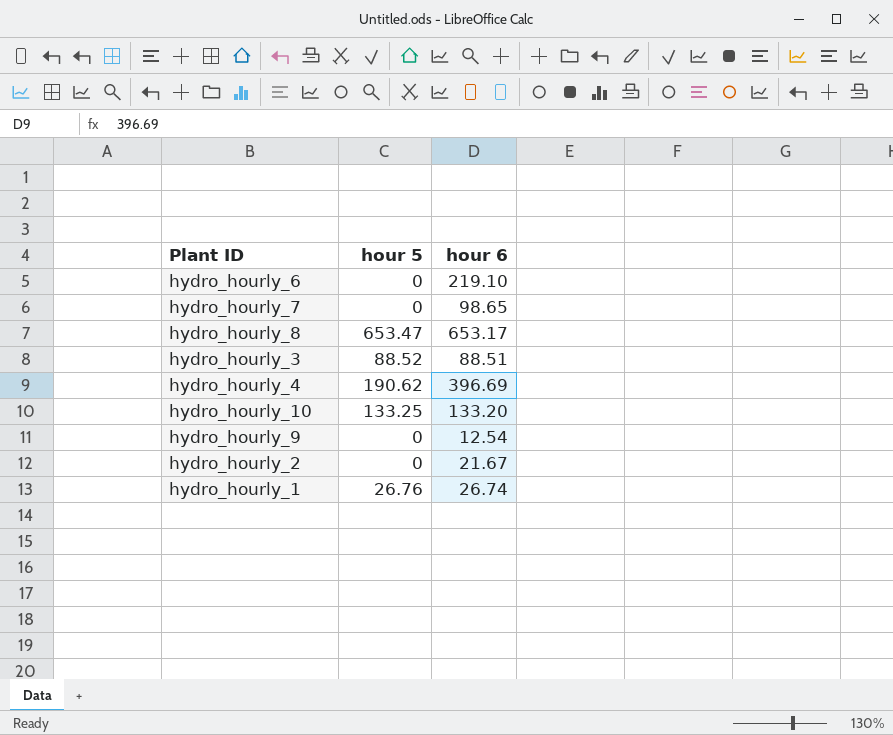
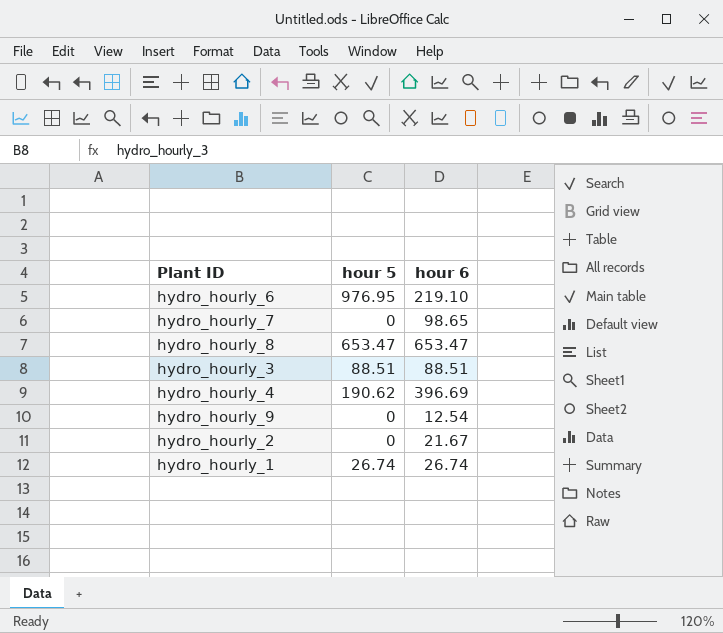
row hydro_hourly_10: 133.25 | 133.20 -> none
hydro_hourly_6 | hour 5: 0 -> 976.95
hydro_hourly_8 | hour 6: 653.17 -> 653.47
hydro_hourly_3 | hour 5: 88.52 -> 88.51
hydro_hourly_1 | hour 5: 26.76 -> 26.74

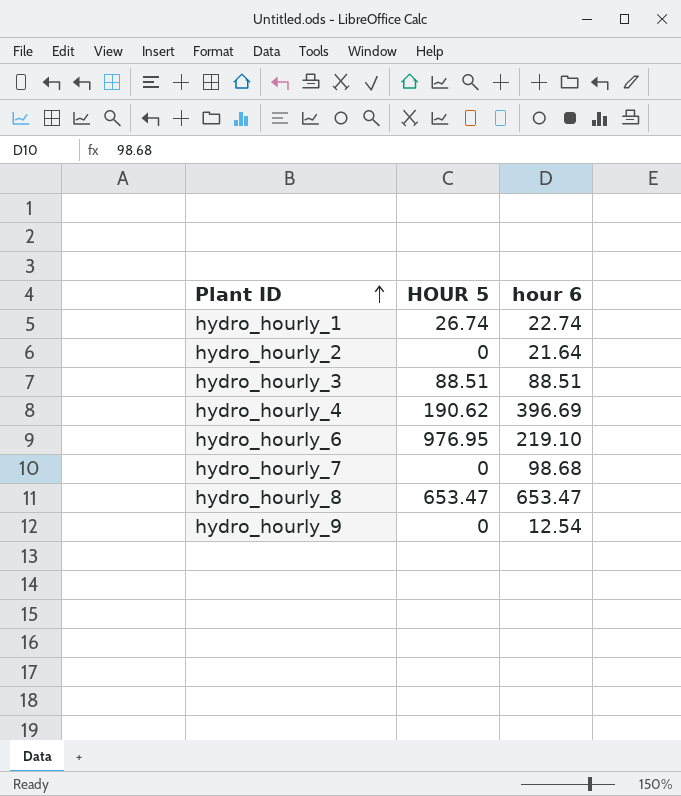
row order: none -> Plant ID ascending
column name: hour 5 -> HOUR 5
hydro_hourly_1 | hour 6: 26.74 -> 22.74
hydro_hourly_2 | hour 6: 21.67 -> 21.64
hydro_hourly_7 | hour 6: 98.65 -> 98.68

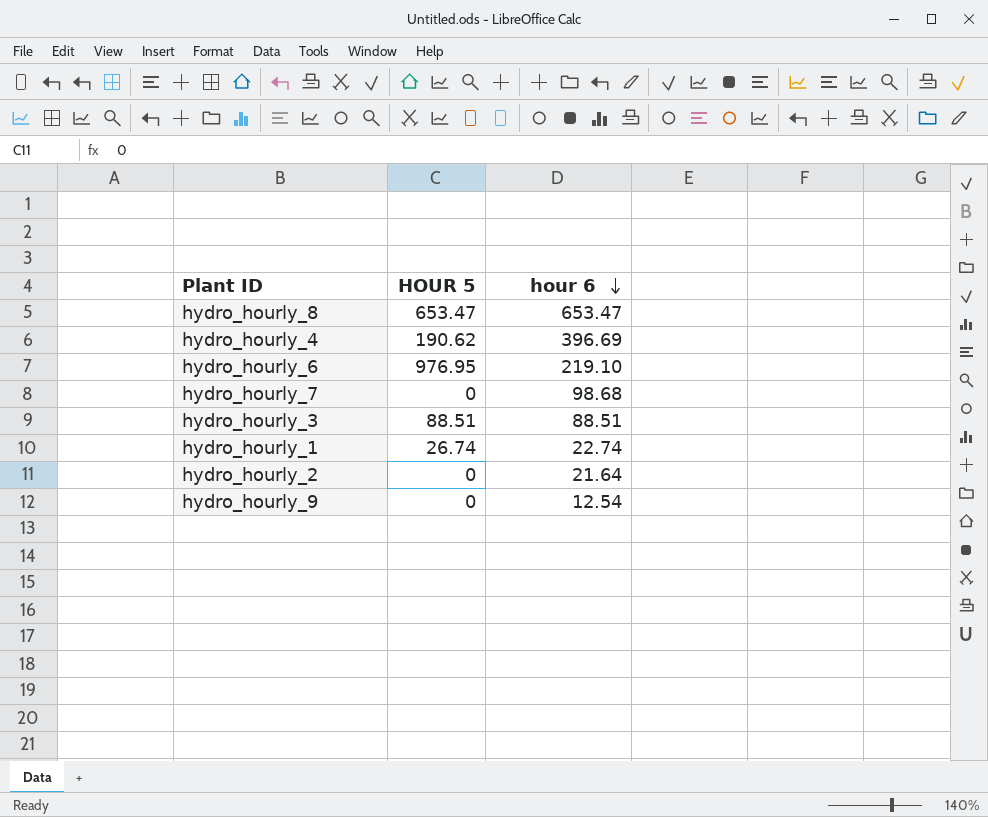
row order: Plant ID ascending -> hour 6 descending

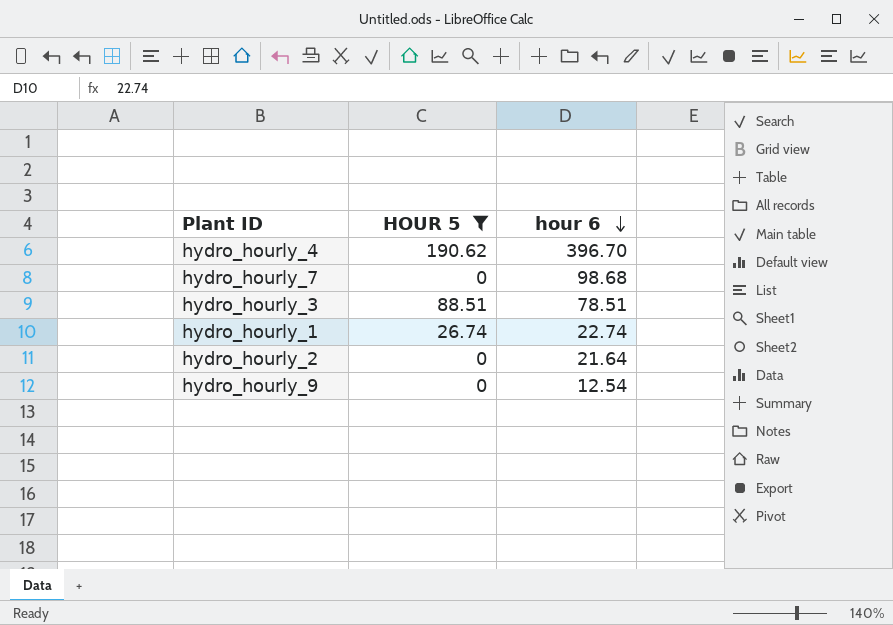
filter: none -> HOUR 5 <= 190.62
hydro_hourly_4 | hour 6: 396.69 -> 396.70
hydro_hourly_3 | hour 6: 88.51 -> 78.51

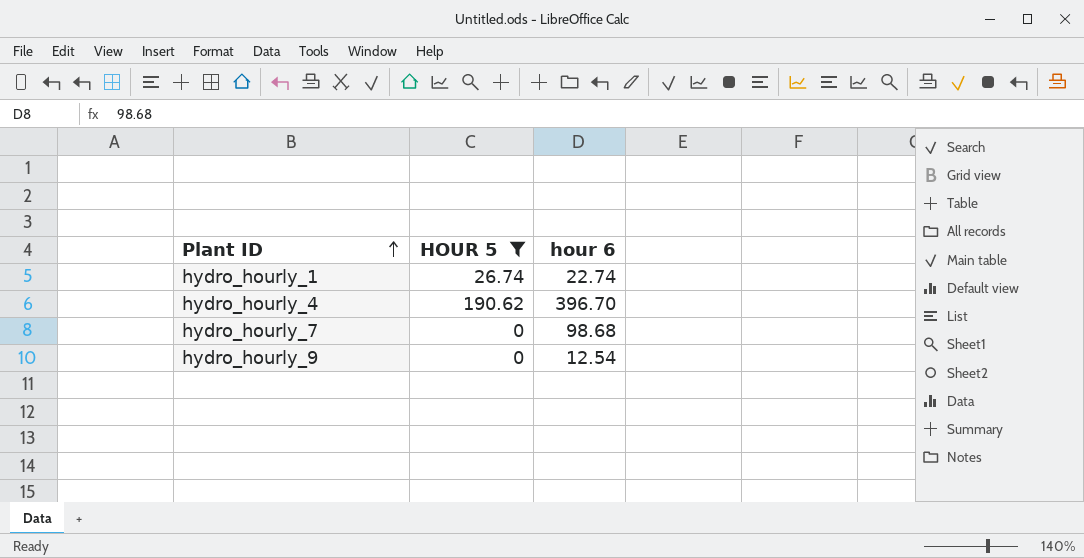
row order: hour 6 descending -> Plant ID ascending
row hydro_hourly_3: 88.51 | 78.51 -> none
row hydro_hourly_2: 0 | 21.64 -> none

